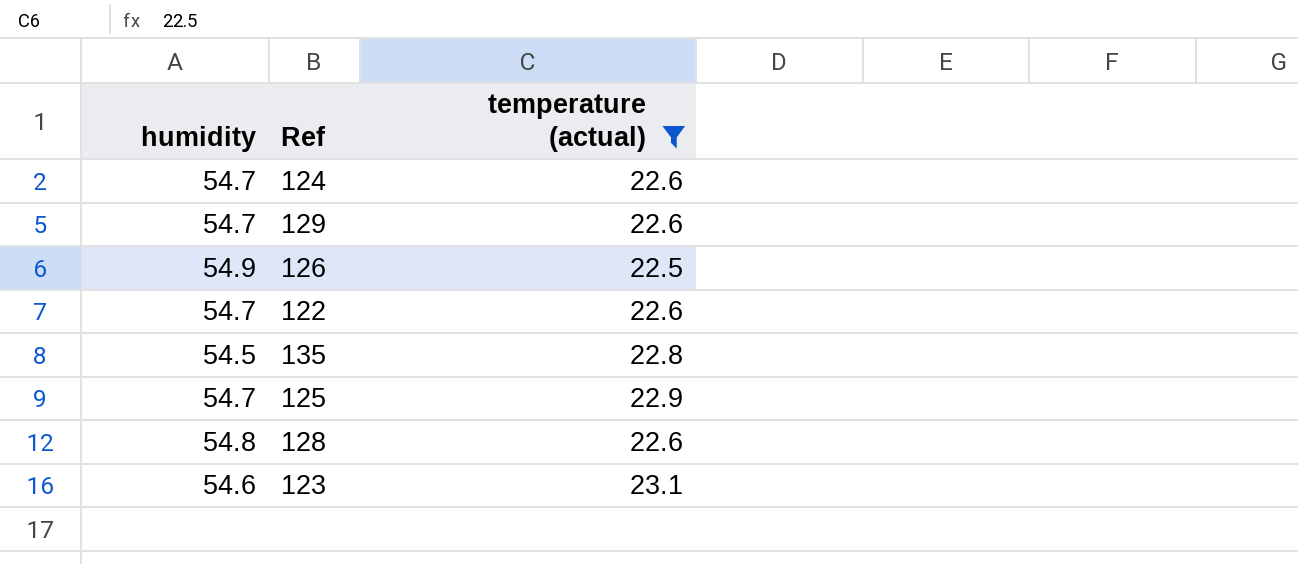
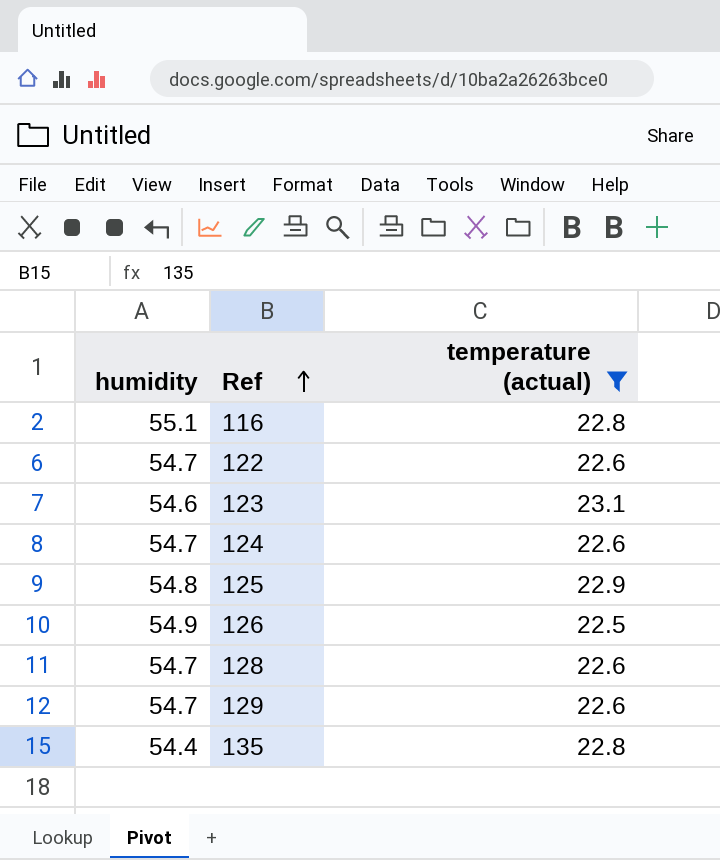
row order: none -> Ref ascending
row 116: none -> 55.1 | 22.8
125 | humidity: 54.7 -> 54.8
128 | humidity: 54.8 -> 54.7
135 | humidity: 54.5 -> 54.4

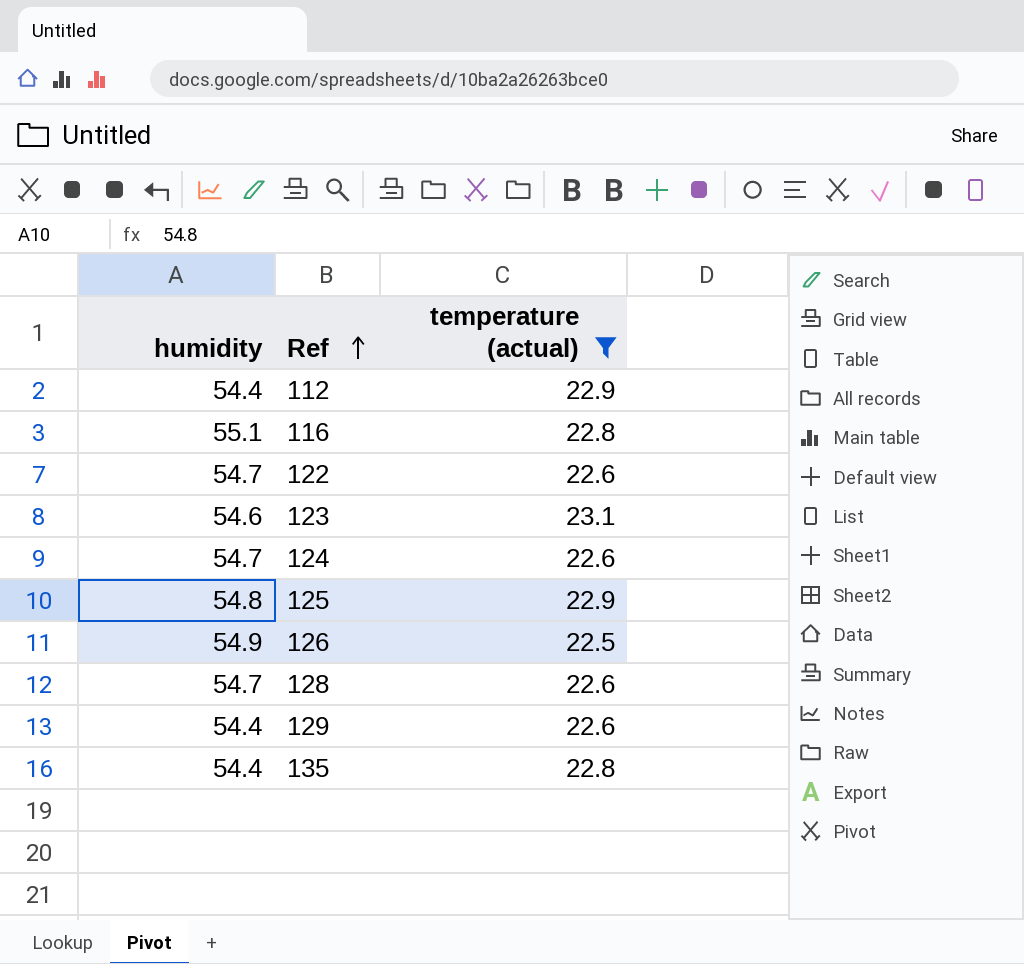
row 112: none -> 54.4 | 22.9
129 | humidity: 54.7 -> 54.4

